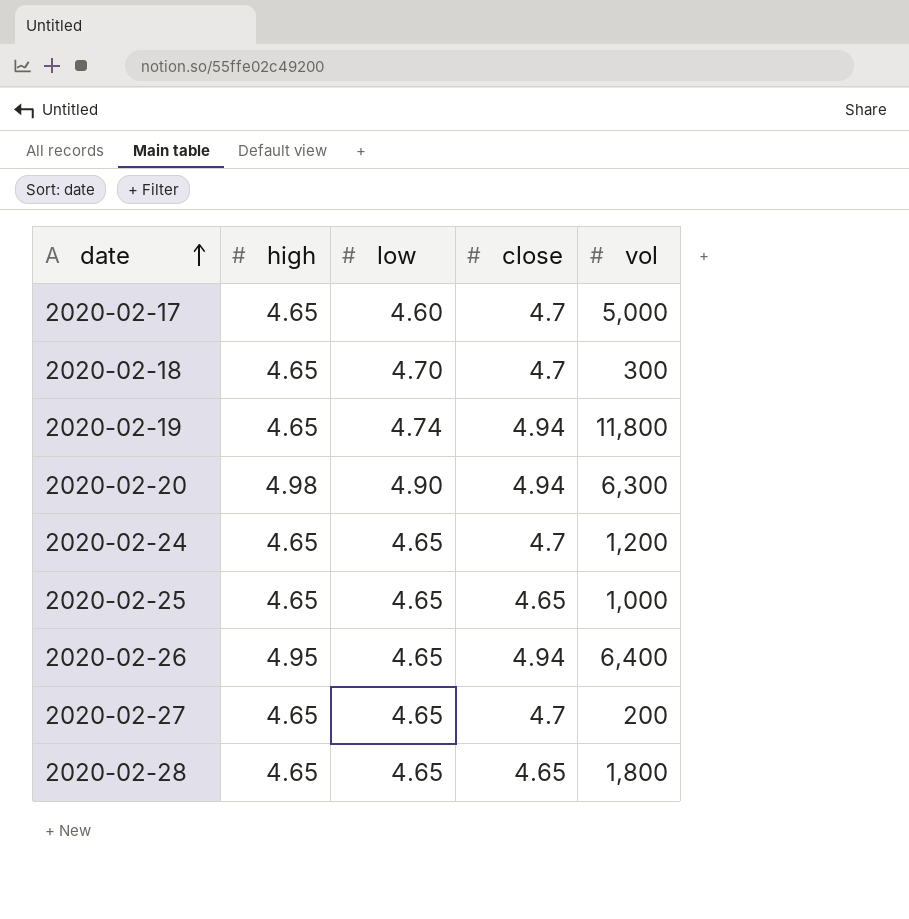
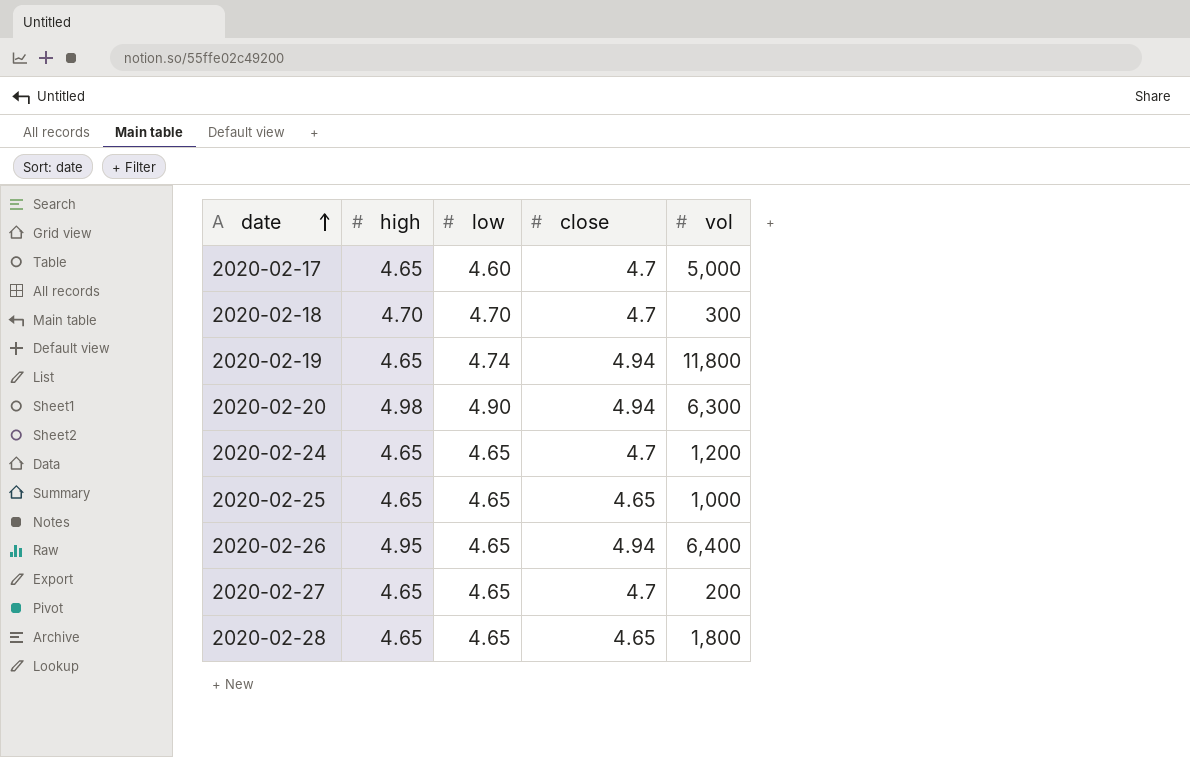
2020-02-18 | high: 4.65 -> 4.70

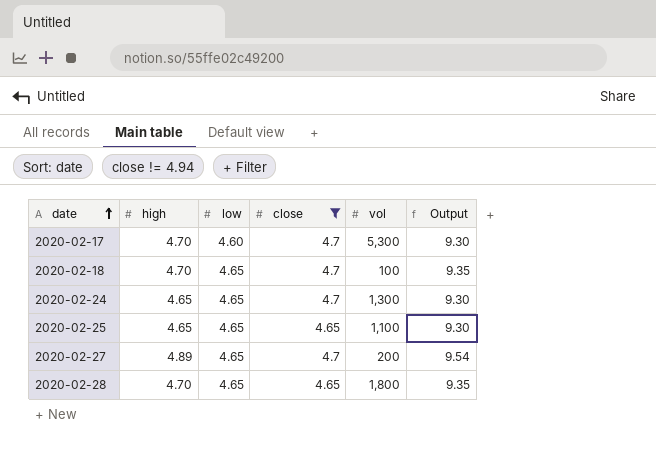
filter: none -> close != 4.94
column Output | formula: none -> [high] + [low]
2020-02-17 | high: 4.65 -> 4.70
2020-02-17 | vol: 5,000 -> 5,300
2020-02-18 | low: 4.70 -> 4.65
2020-02-18 | vol: 300 -> 100
2020-02-24 | vol: 1,200 -> 1,300
2020-02-25 | vol: 1,000 -> 1,100
2020-02-27 | high: 4.65 -> 4.89
2020-02-28 | high: 4.65 -> 4.70

